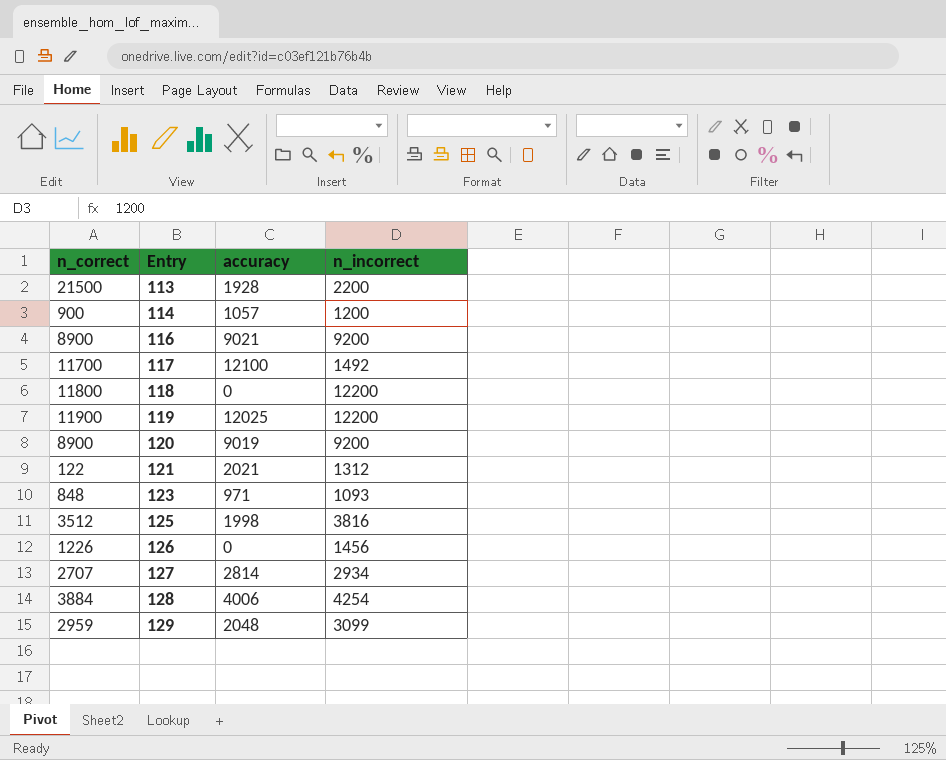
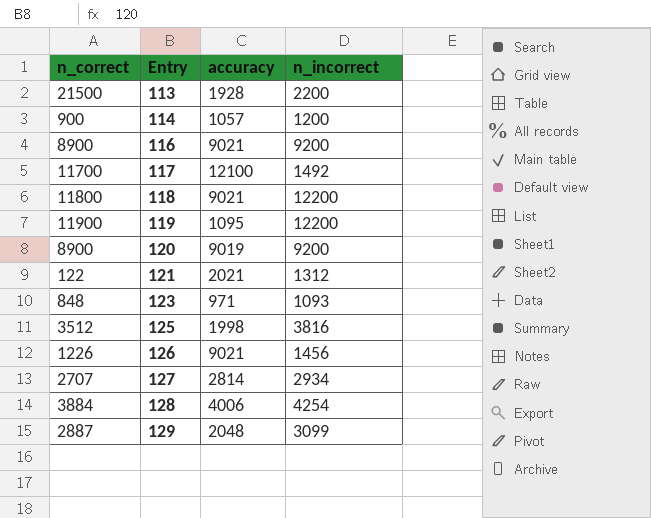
118 | accuracy: 0 -> 9021
119 | accuracy: 12025 -> 1095
126 | accuracy: 0 -> 9021
129 | n_correct: 2959 -> 2887

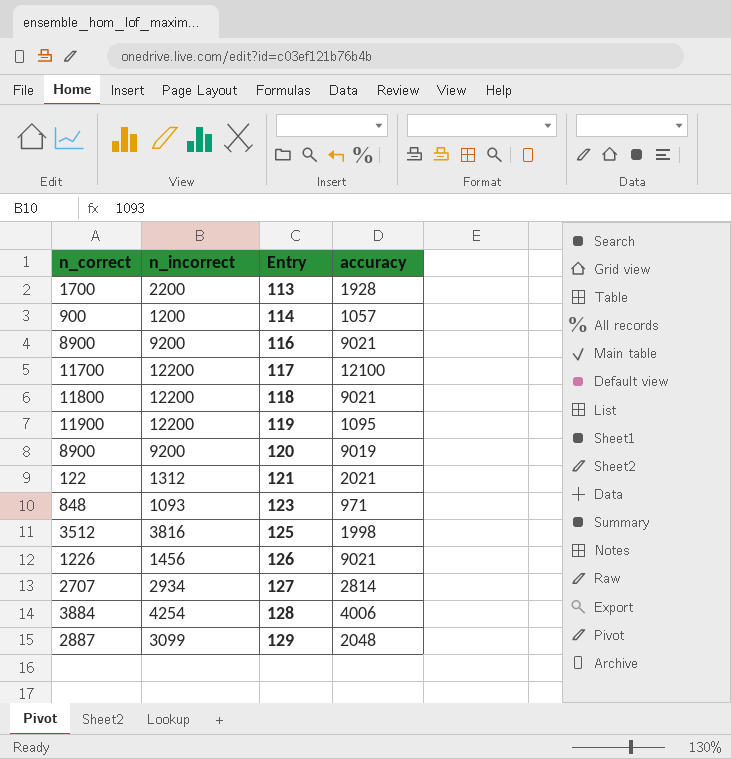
column n_incorrect | position: 4 -> 2
113 | n_correct: 21500 -> 1700
117 | n_incorrect: 1492 -> 12200

